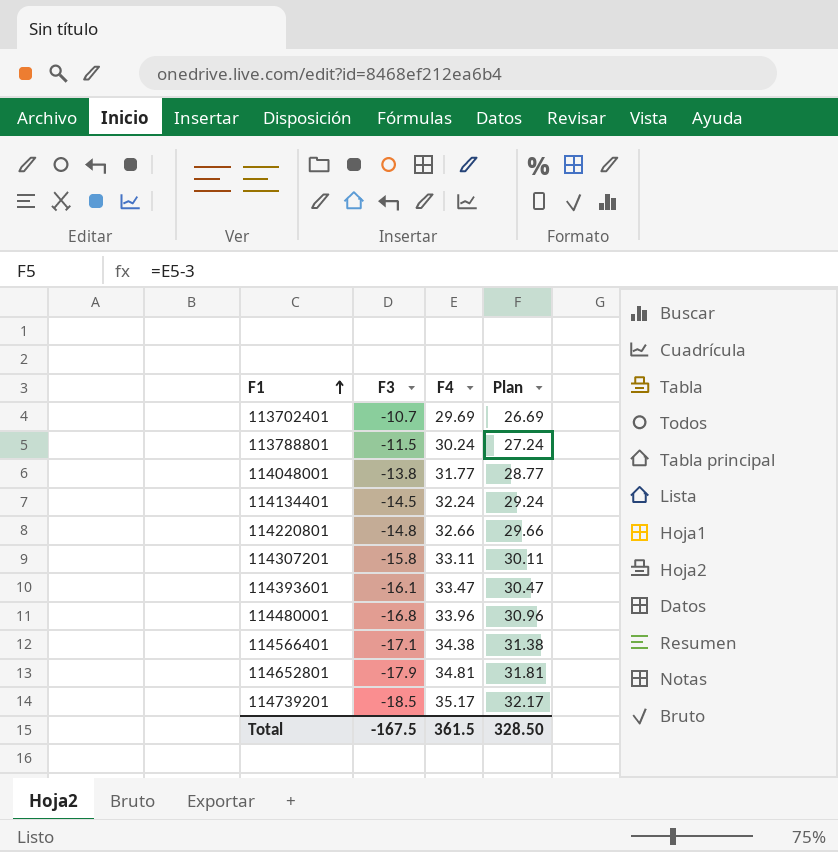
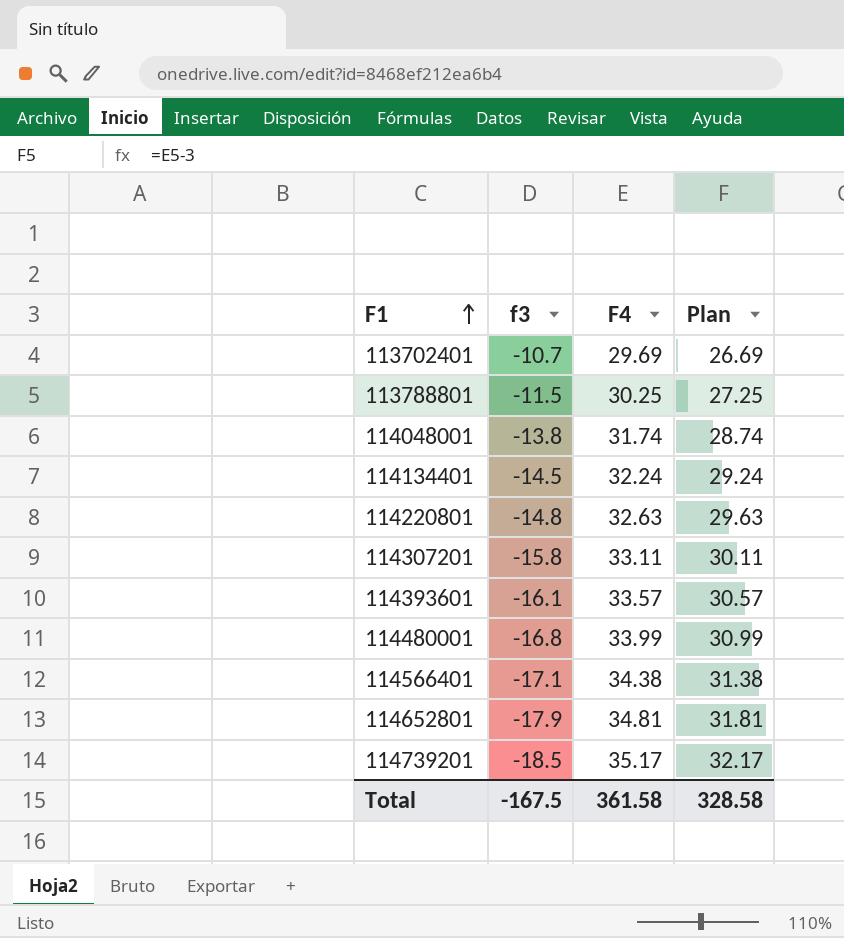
column name: F3 -> f3
113788801 | F4: 30.24 -> 30.25
113788801 | Plan: 27.24 -> 27.25
114048001 | F4: 31.77 -> 31.74
114048001 | Plan: 28.77 -> 28.74
114220801 | F4: 32.66 -> 32.63
114220801 | Plan: 29.66 -> 29.63
114393601 | F4: 33.47 -> 33.57
114393601 | Plan: 30.47 -> 30.57
114480001 | F4: 33.96 -> 33.99
114480001 | Plan: 30.96 -> 30.99
Total | F4: 361.5 -> 361.58
Total | Plan: 328.50 -> 328.58

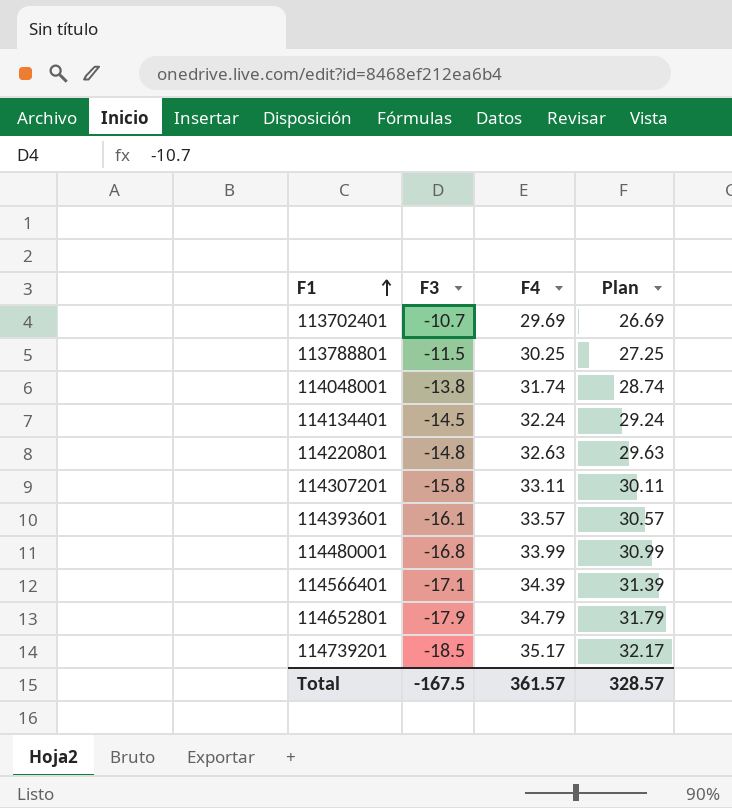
column name: f3 -> F3
114566401 | F4: 34.38 -> 34.39
114566401 | Plan: 31.38 -> 31.39
114652801 | F4: 34.81 -> 34.79
114652801 | Plan: 31.81 -> 31.79
Total | F4: 361.58 -> 361.57
Total | Plan: 328.58 -> 328.57

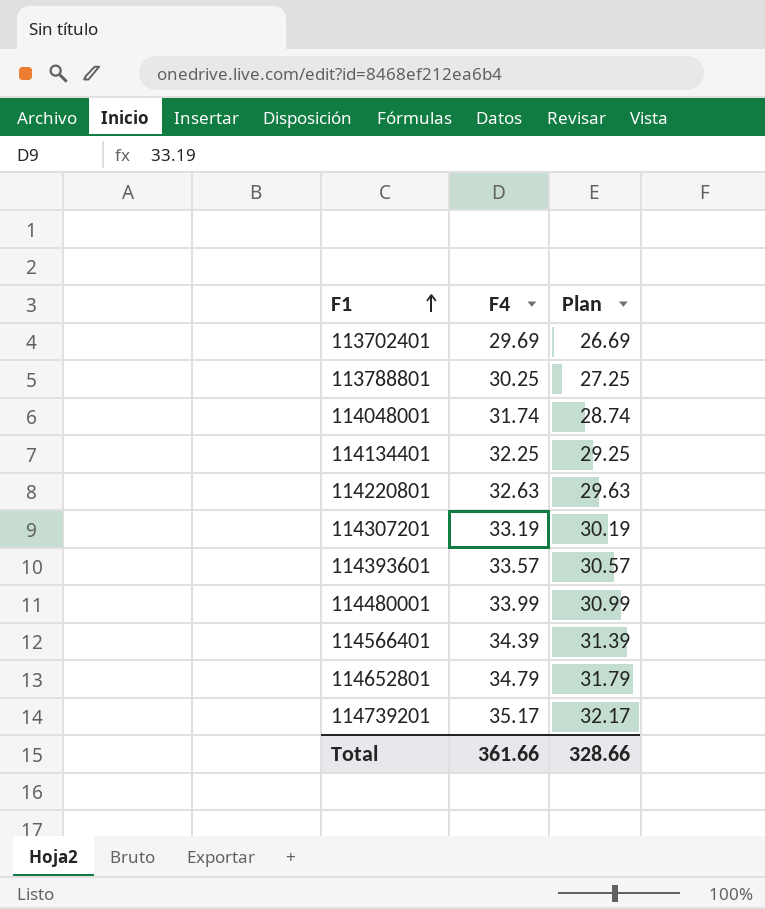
column F3 | position: 2 -> none
114134401 | F4: 32.24 -> 32.25
114134401 | Plan: 29.24 -> 29.25
114307201 | F4: 33.11 -> 33.19
114307201 | Plan: 30.11 -> 30.19
Total | F4: 361.57 -> 361.66
Total | Plan: 328.57 -> 328.66

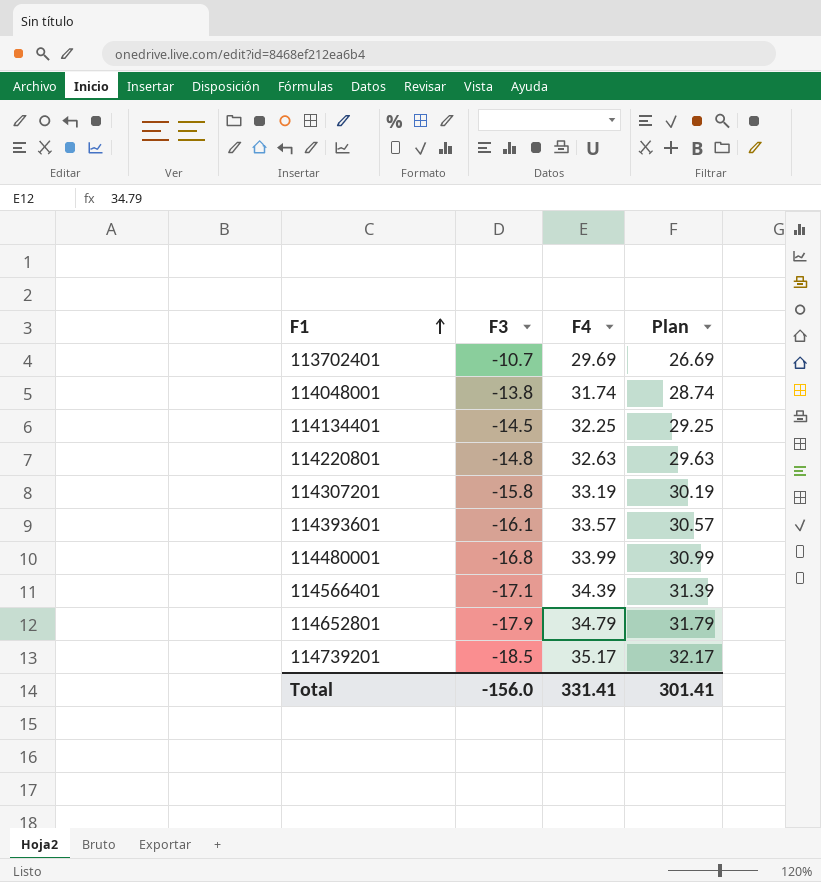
column F3 | position: none -> 2
row 113788801: 30.25 | 27.25 -> none
Total | F4: 361.66 -> 331.41
Total | Plan: 328.66 -> 301.41

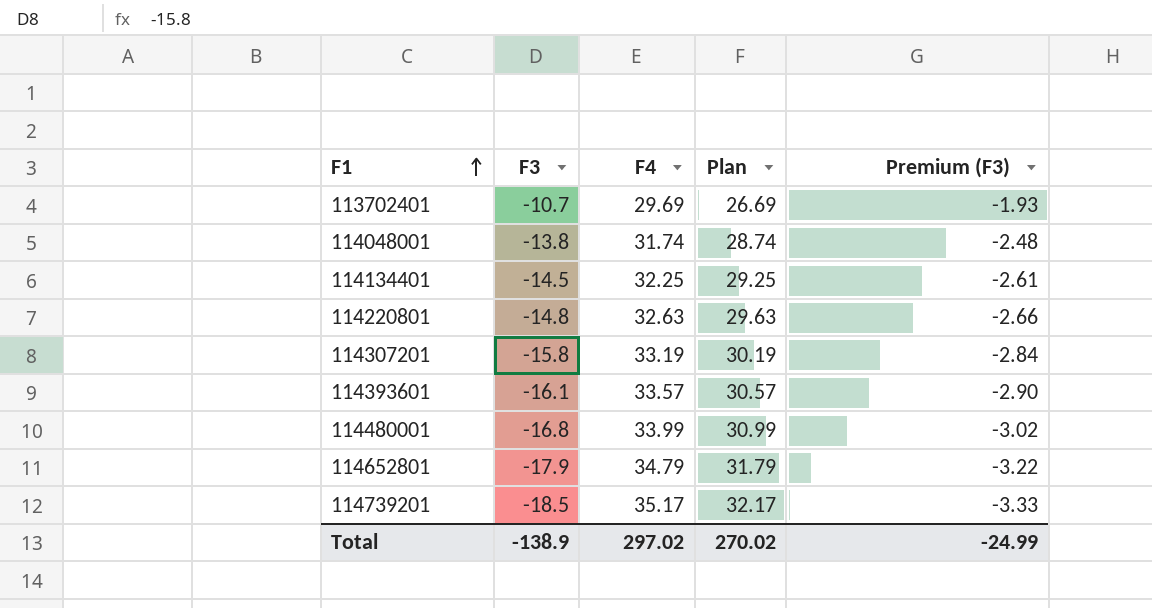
column Premium (F3) | formula: none -> [F3] * 0.18
row 114566401: -17.1 | 34.39 | 31.39 -> none
Total | F3: -156.0 -> -138.9
Total | F4: 331.41 -> 297.02
Total | Plan: 301.41 -> 270.02

